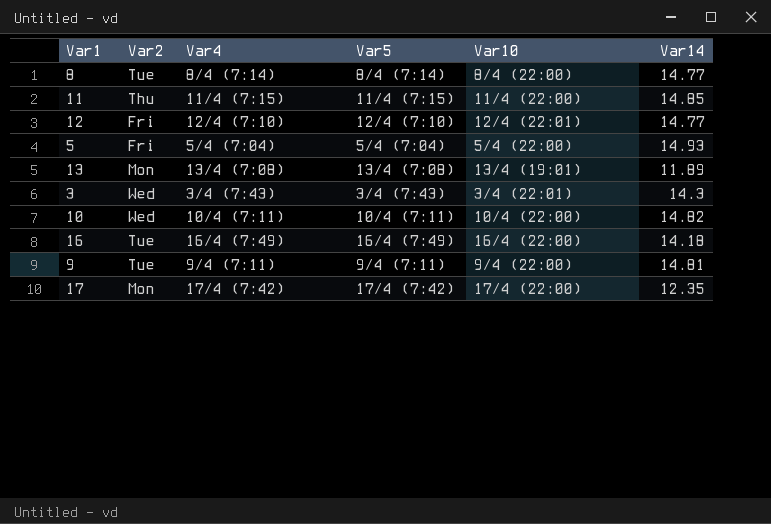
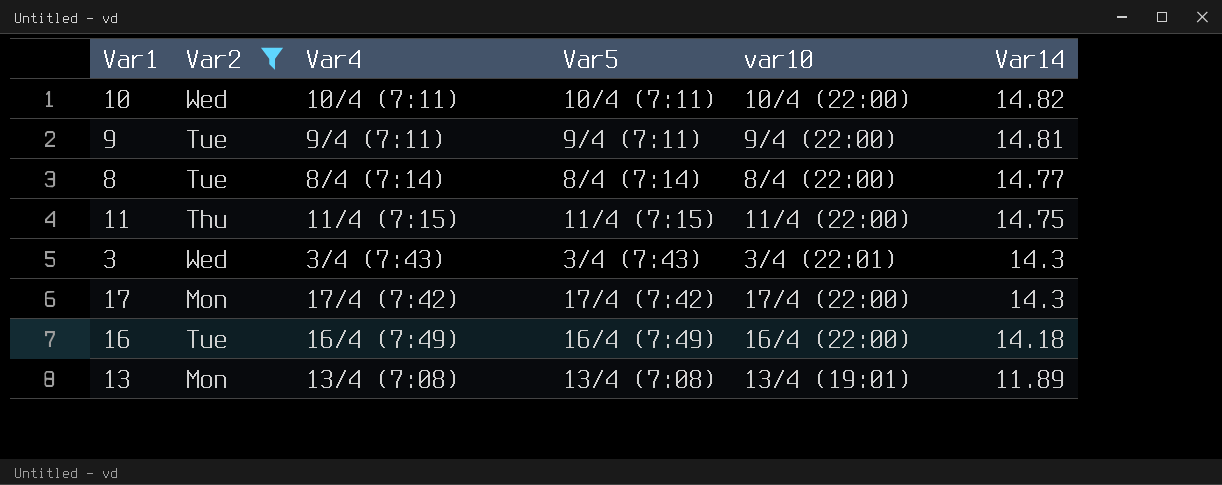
filter: none -> Var2 != Fri
row order: none -> Var14 descending
column name: Var10 -> var10
11 | Var14: 14.85 -> 14.75
17 | Var14: 12.35 -> 14.3

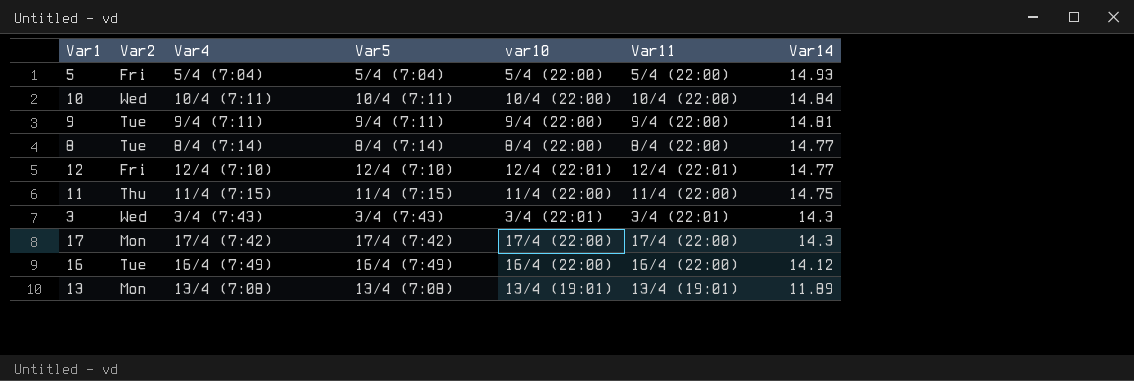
filter: Var2 != Fri -> none
column Var11 | position: none -> 6
10 | Var14: 14.82 -> 14.84
16 | Var14: 14.18 -> 14.12

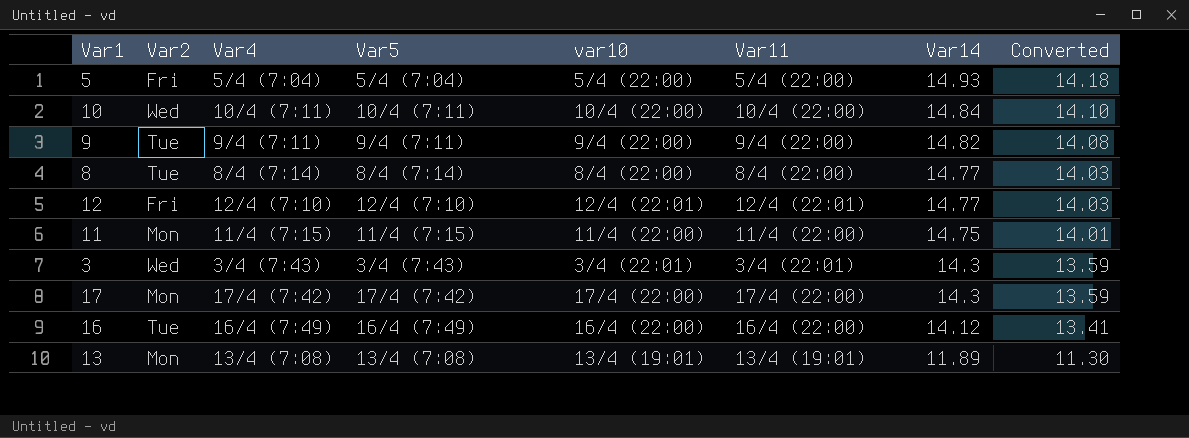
column Converted | formula: none -> [Var14] * 0.95
9 | Var14: 14.81 -> 14.82
11 | Var2: Thu -> Mon

